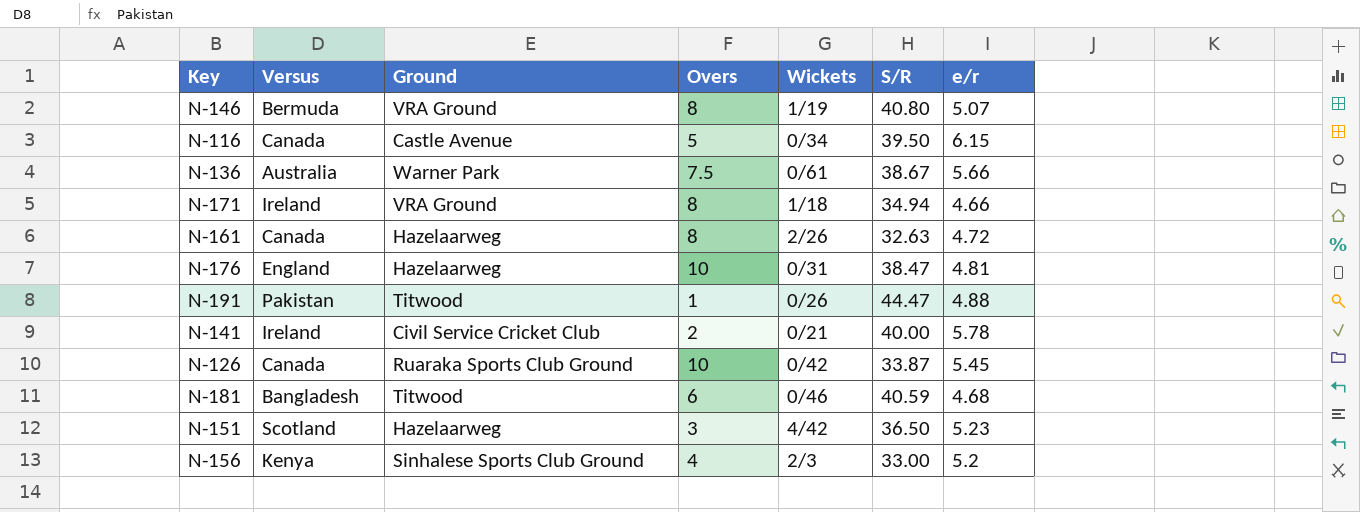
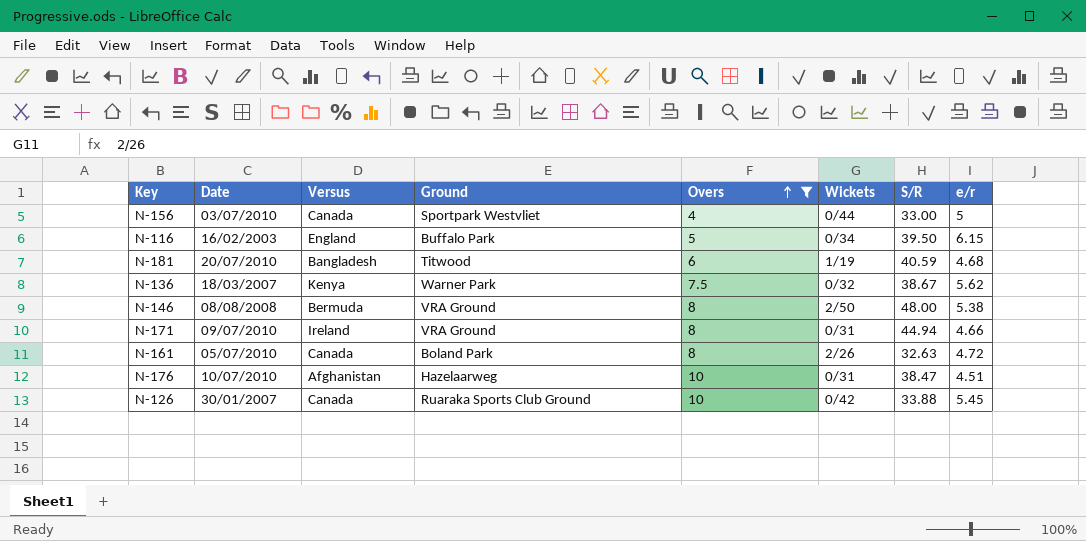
filter: none -> Overs >= 4
row order: none -> Overs ascending
column Date | position: none -> 2
N-156 | Versus: Kenya -> Canada
N-156 | Ground: Sinhalese Sports Club Ground -> Sportpark Westvliet
N-156 | Wickets: 2/3 -> 0/44
N-156 | e/r: 5.2 -> 5
N-116 | Versus: Canada -> England
N-116 | Ground: Castle Avenue -> Buffalo Park
N-181 | Wickets: 0/46 -> 1/19
N-136 | Versus: Australia -> Kenya
N-136 | Wickets: 0/61 -> 0/32
N-136 | e/r: 5.66 -> 5.62
N-146 | Wickets: 1/19 -> 2/50
N-146 | S/R: 40.80 -> 48.00
N-146 | e/r: 5.07 -> 5.38
N-171 | Wickets: 1/18 -> 0/31
N-171 | S/R: 34.94 -> 44.94
N-161 | Ground: Hazelaarweg -> Boland Park
N-176 | Versus: England -> Afghanistan
N-176 | e/r: 4.81 -> 4.51
N-126 | S/R: 33.87 -> 33.88

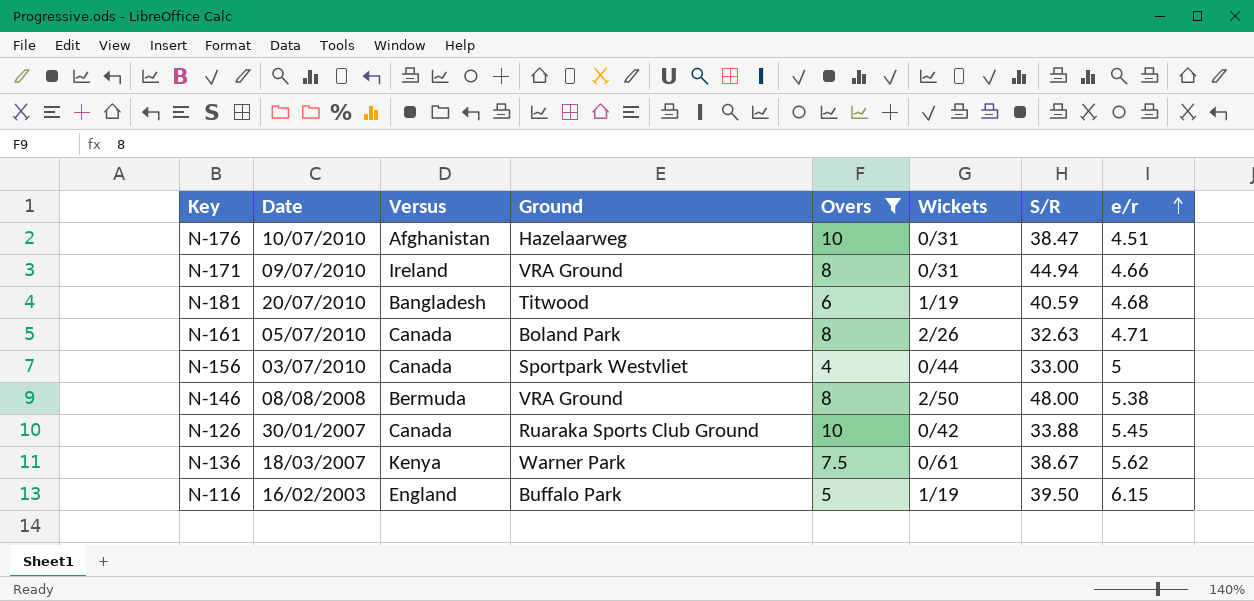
row order: Overs ascending -> e/r ascending
N-161 | e/r: 4.72 -> 4.71
N-136 | Wickets: 0/32 -> 0/61
N-116 | Wickets: 0/34 -> 1/19

